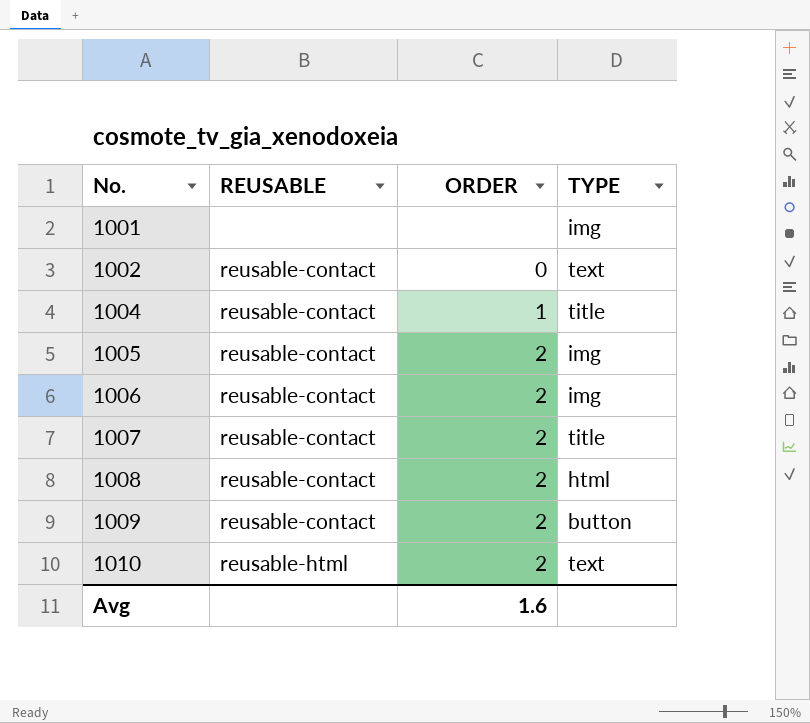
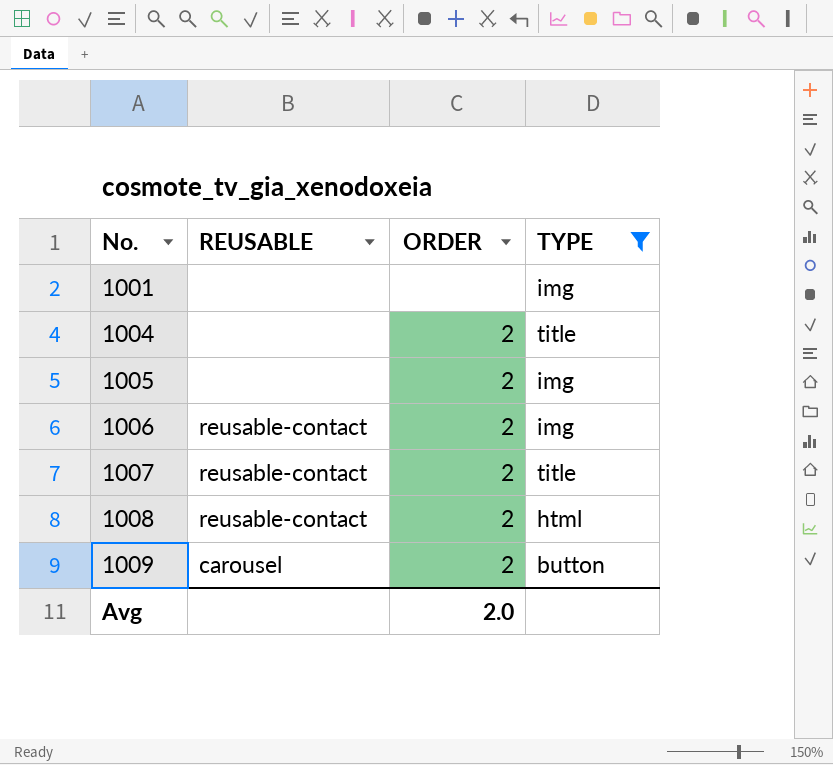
filter: none -> TYPE != text
1004 | REUSABLE: reusable-contact -> none
1004 | ORDER: 1 -> 2
1005 | REUSABLE: reusable-contact -> none
1009 | REUSABLE: reusable-contact -> carousel
Avg | ORDER: 1.6 -> 2.0

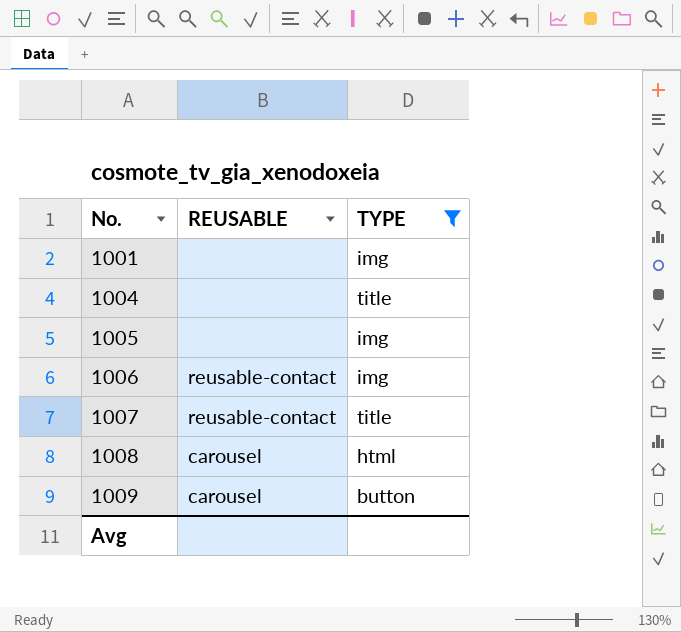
column ORDER | position: 3 -> none
1008 | REUSABLE: reusable-contact -> carousel

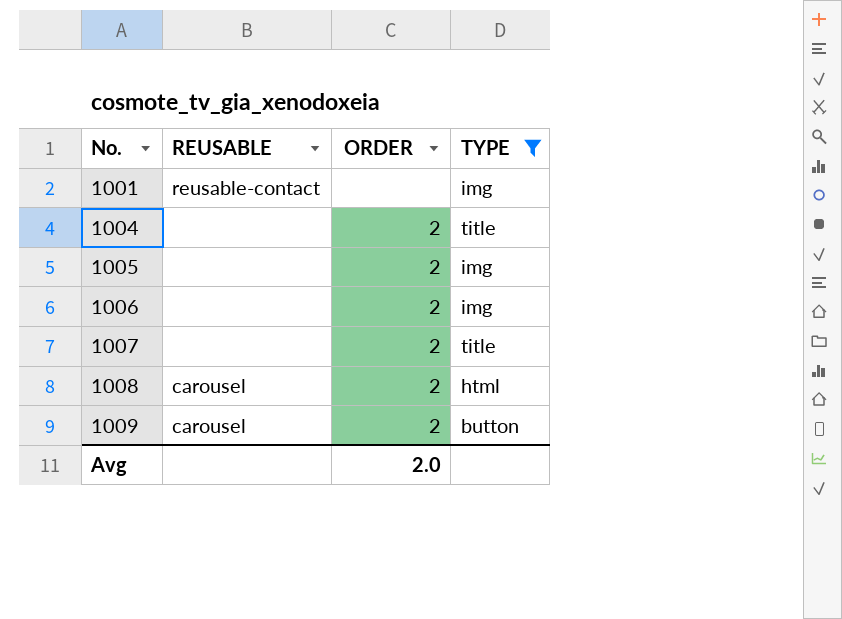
column ORDER | position: none -> 3
1001 | REUSABLE: none -> reusable-contact
1006 | REUSABLE: reusable-contact -> none
1007 | REUSABLE: reusable-contact -> none

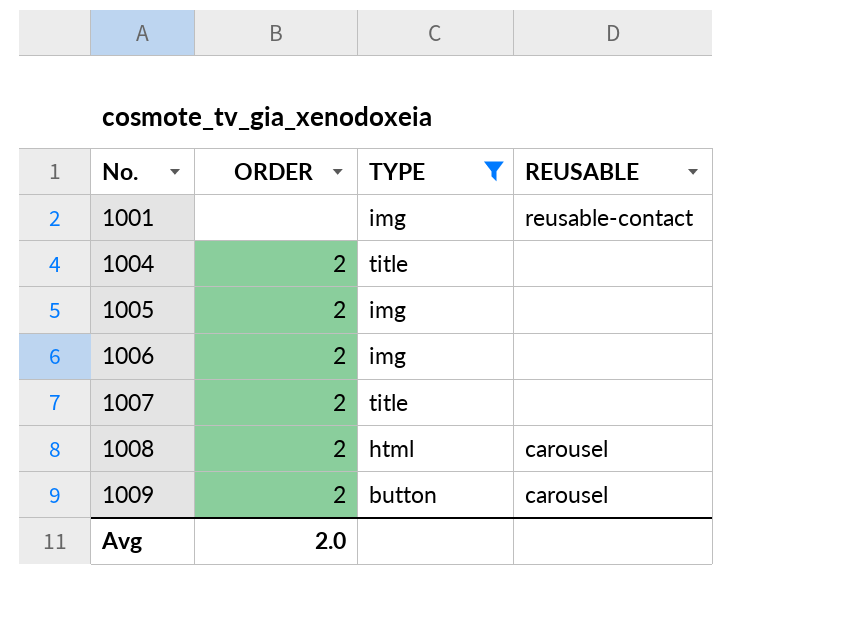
column REUSABLE | position: 2 -> 4

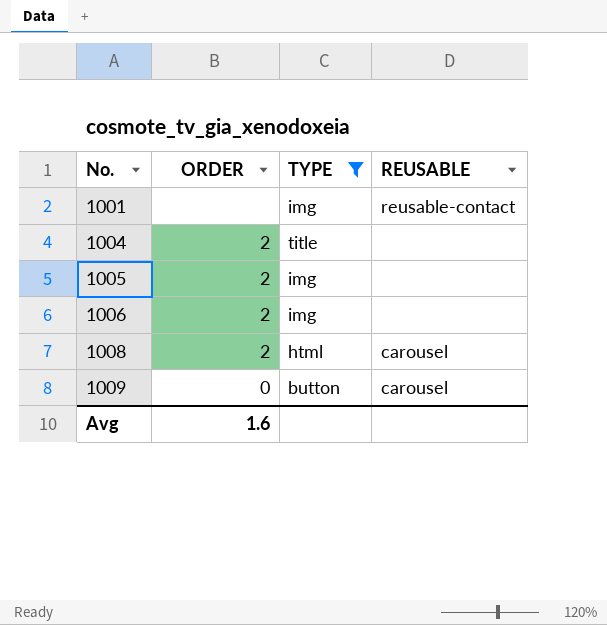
row 1007: 2 | title | none -> none
1009 | ORDER: 2 -> 0
Avg | ORDER: 2.0 -> 1.6

